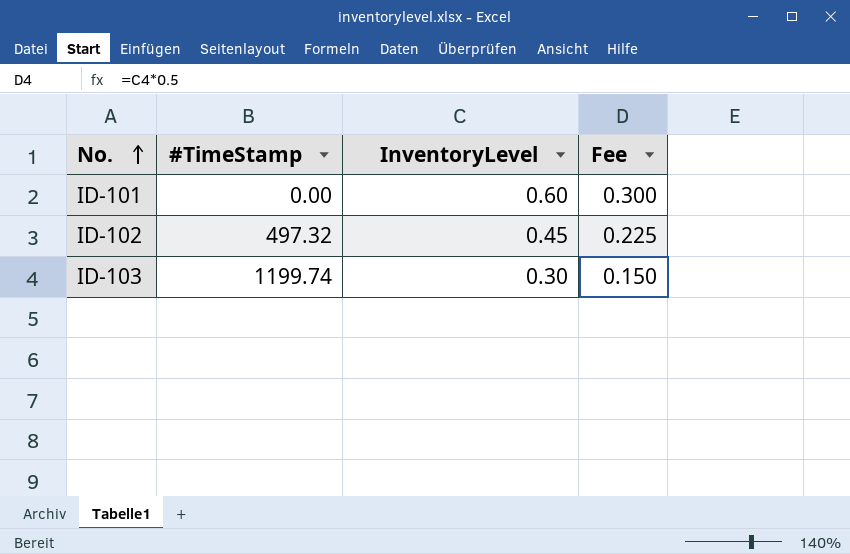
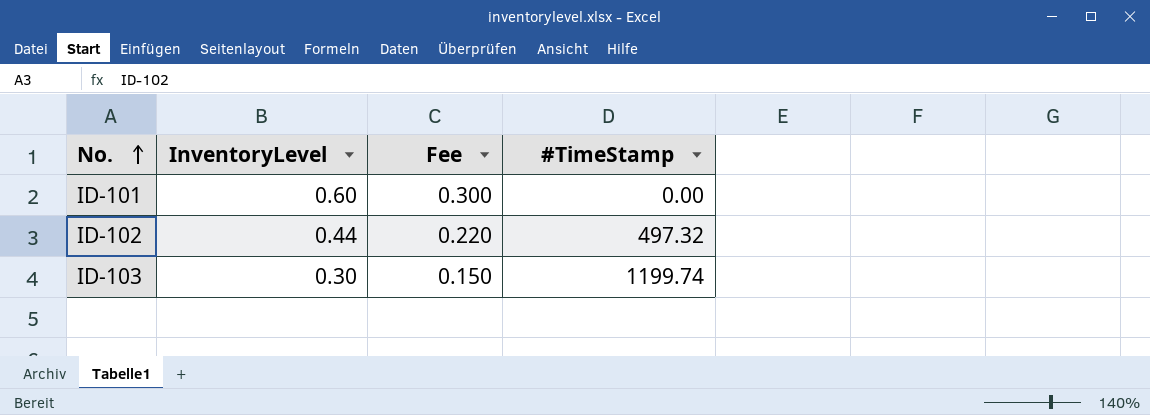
column #TimeStamp | position: 2 -> 4
ID-102 | InventoryLevel: 0.45 -> 0.44
ID-102 | Fee: 0.225 -> 0.220

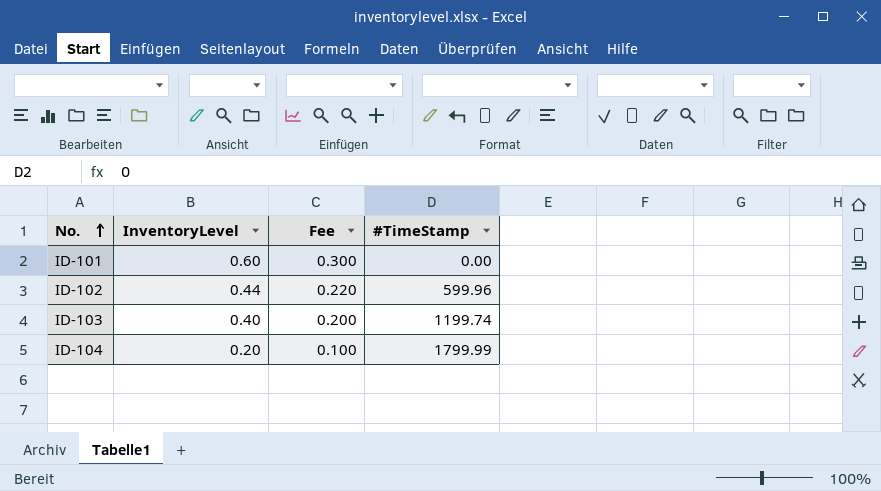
ID-102 | #TimeStamp: 497.32 -> 599.96
ID-103 | InventoryLevel: 0.30 -> 0.40
ID-103 | Fee: 0.150 -> 0.200
row ID-104: none -> 0.20 | 0.100 | 1799.99

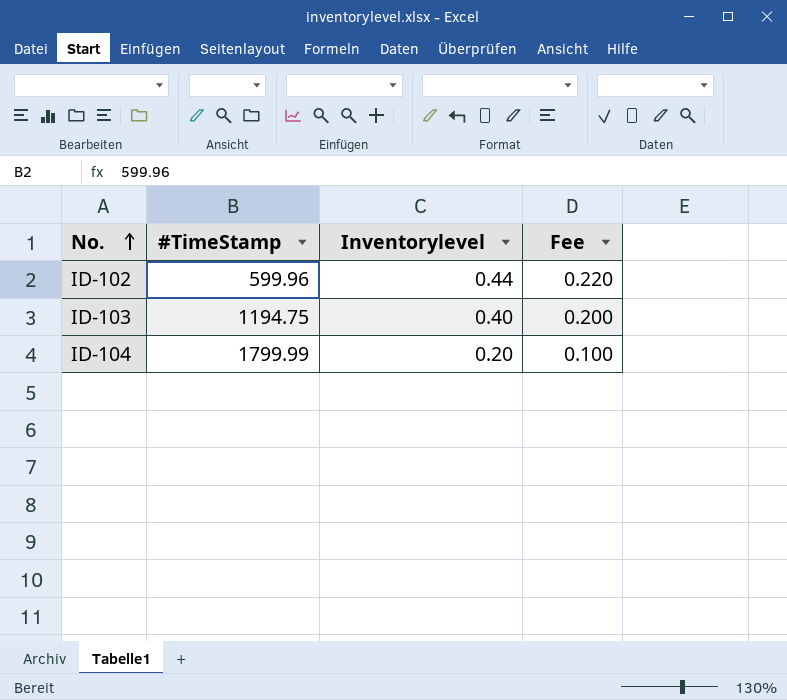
column #TimeStamp | position: 4 -> 2
column name: InventoryLevel -> Inventorylevel
row ID-101: 0.60 | 0.300 | 0.00 -> none
ID-103 | #TimeStamp: 1199.74 -> 1194.75

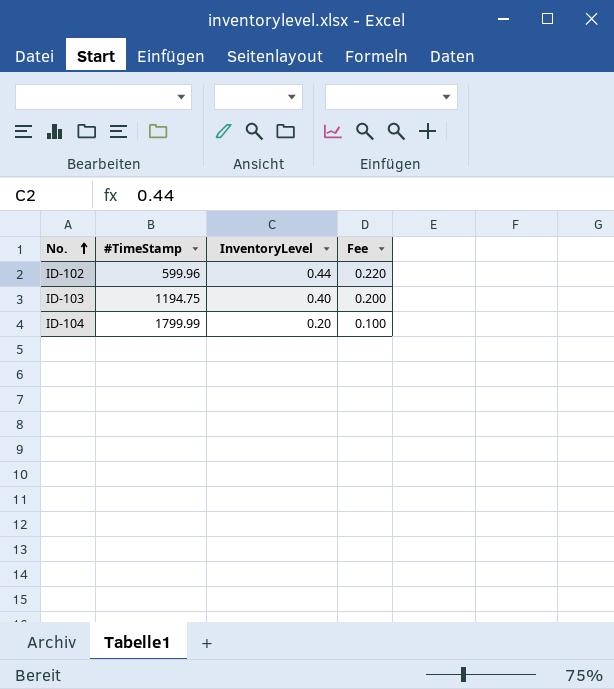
column name: Inventorylevel -> InventoryLevel

